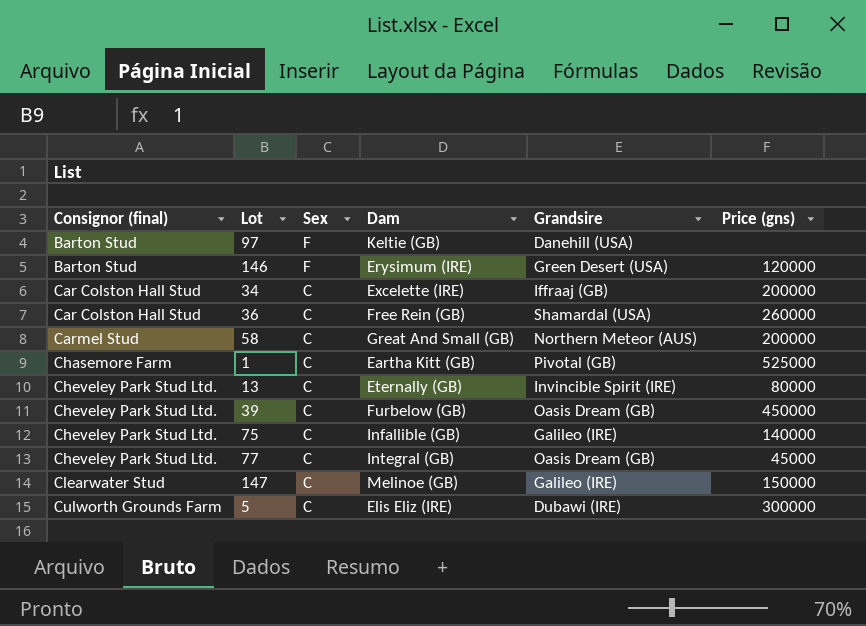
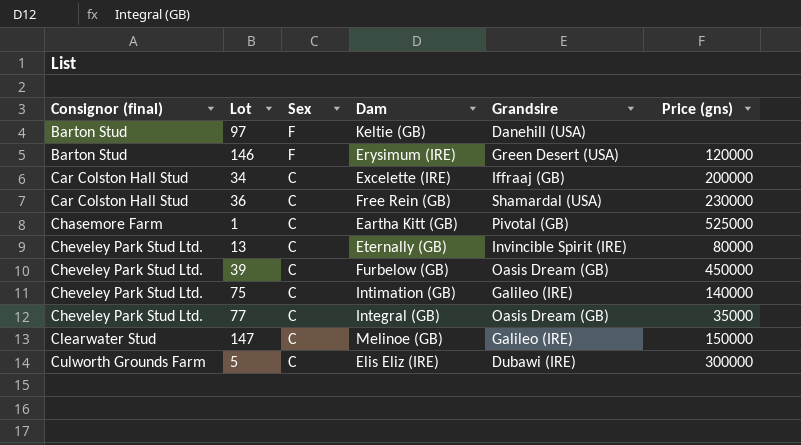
row 58: Carmel Stud | C | Great And Small (GB) | Northern Meteor (AUS) | 200000 -> none
36 | Price (gns): 260000 -> 230000
75 | Dam: Infallible (GB) -> Intimation (GB)
77 | Price (gns): 45000 -> 35000

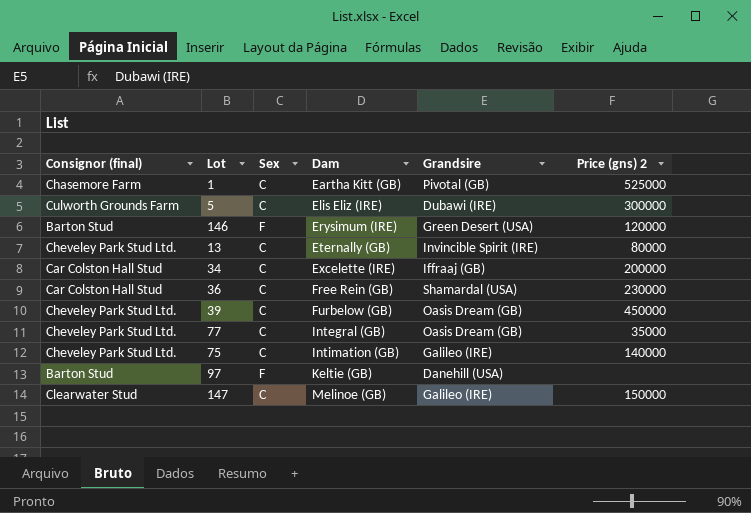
row order: Consignor (final) ascending -> Dam ascending
column name: Price (gns) -> Price (gns) 2

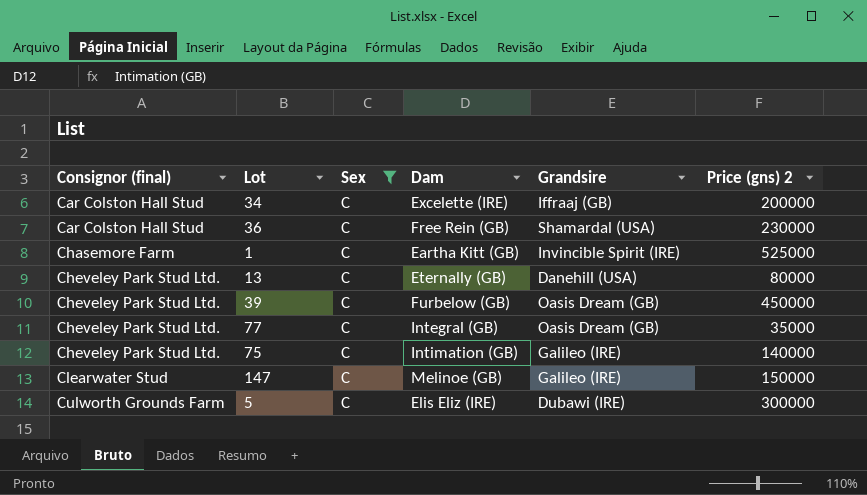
filter: none -> Sex = C
row order: Dam ascending -> Consignor (final) ascending
1 | Grandsire: Pivotal (GB) -> Invincible Spirit (IRE)
13 | Grandsire: Invincible Spirit (IRE) -> Danehill (USA)

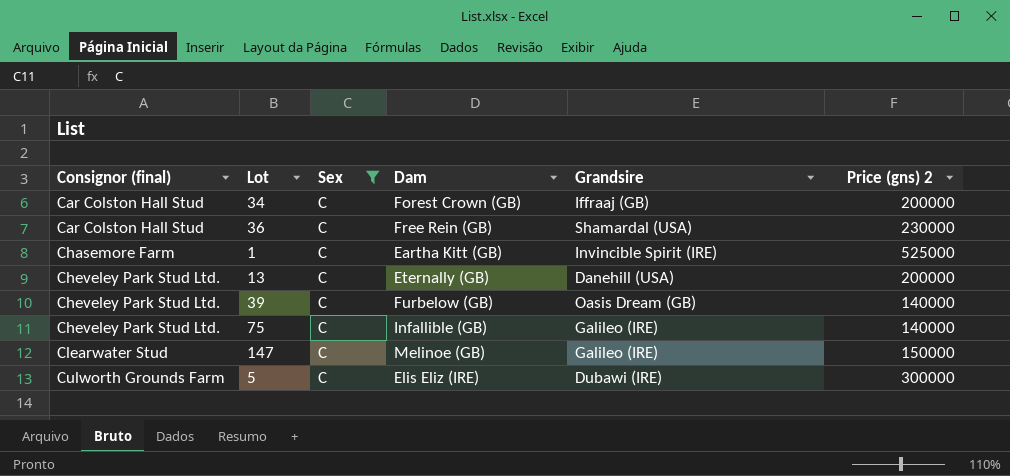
row 77: Cheveley Park Stud Ltd. | C | Integral (GB) | Oasis Dream (GB) | 35000 -> none
34 | Dam: Excelette (IRE) -> Forest Crown (GB)
13 | Price (gns) 2: 80000 -> 200000
39 | Price (gns) 2: 450000 -> 140000
75 | Dam: Intimation (GB) -> Infallible (GB)

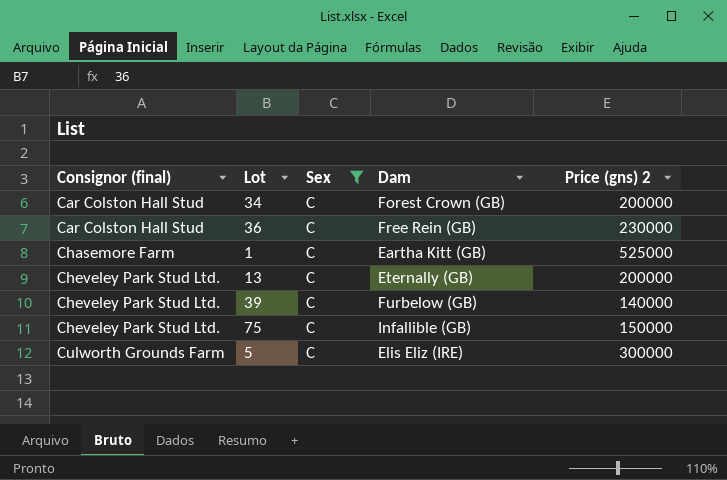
column Grandsire | position: 5 -> none
row 147: Clearwater Stud | C | Melinoe (GB) | Galileo (IRE) | 150000 -> none
75 | Price (gns) 2: 140000 -> 150000

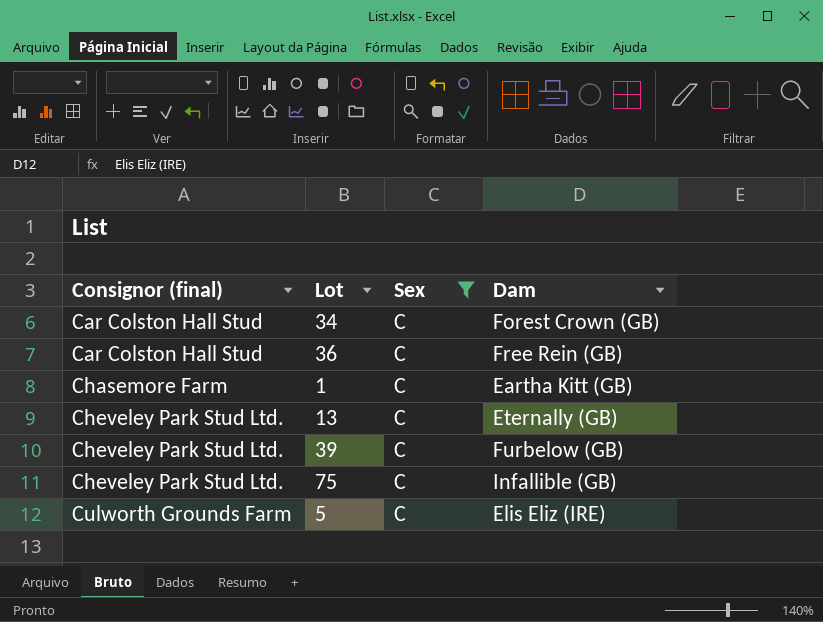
column Price (gns) 2 | position: 5 -> none

